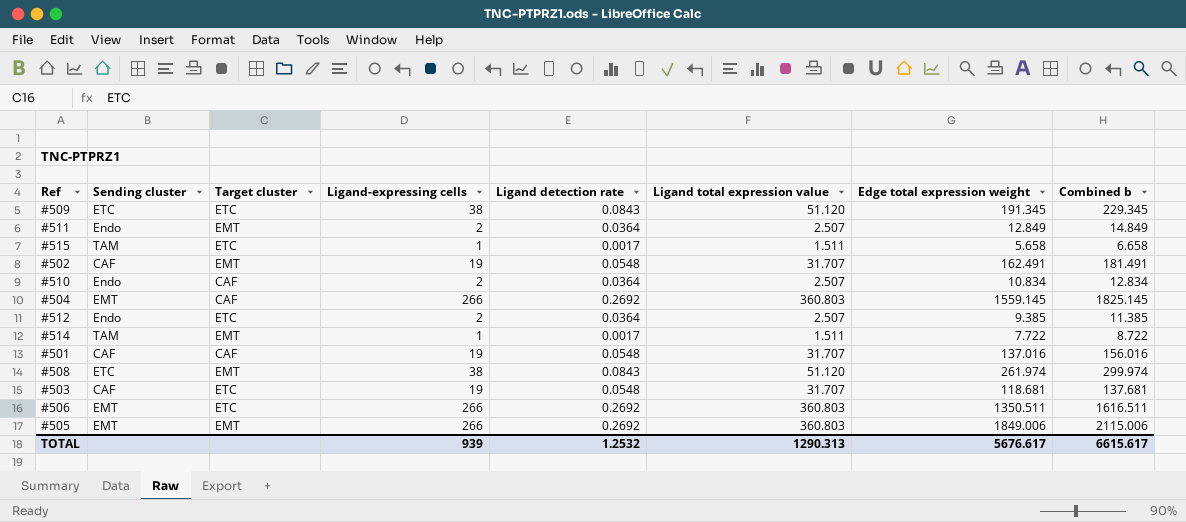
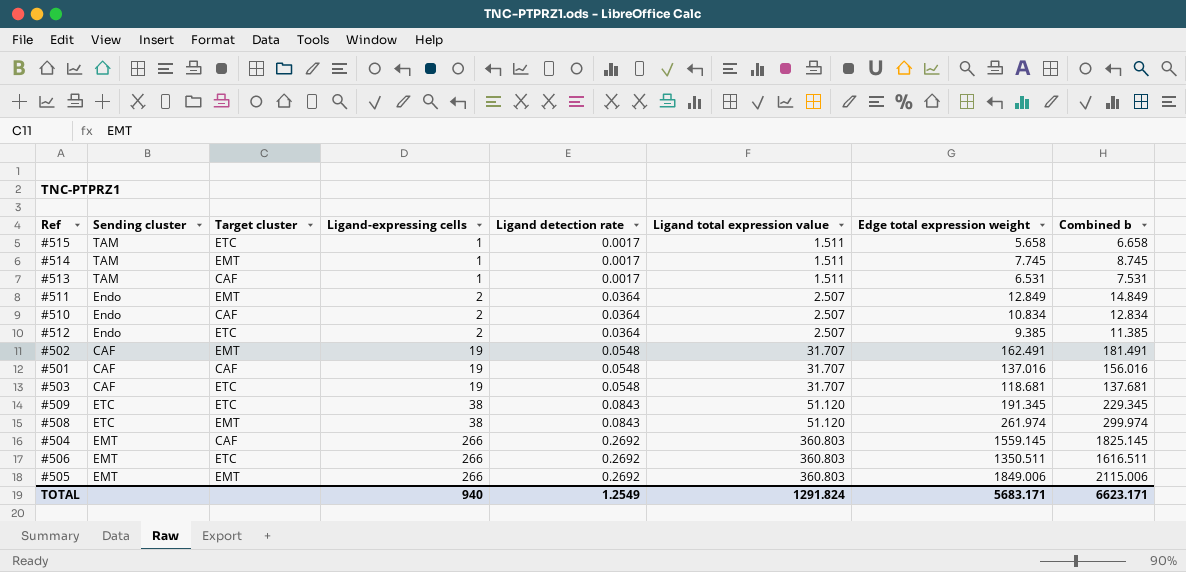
row order: none -> Ligand-expressing cells ascending
#514 | Edge total expression weight: 7.722 -> 7.745
#514 | Combined b: 8.722 -> 8.745
row #513: none -> TAM | CAF | 1 | 0.0017 | 1.511 | 6.531 | 7.531
TOTAL | Ligand-expressing cells: 939 -> 940
TOTAL | Ligand detection rate: 1.2532 -> 1.2549
TOTAL | Ligand total expression value: 1290.313 -> 1291.824
TOTAL | Edge total expression weight: 5676.617 -> 5683.171
TOTAL | Combined b: 6615.617 -> 6623.171

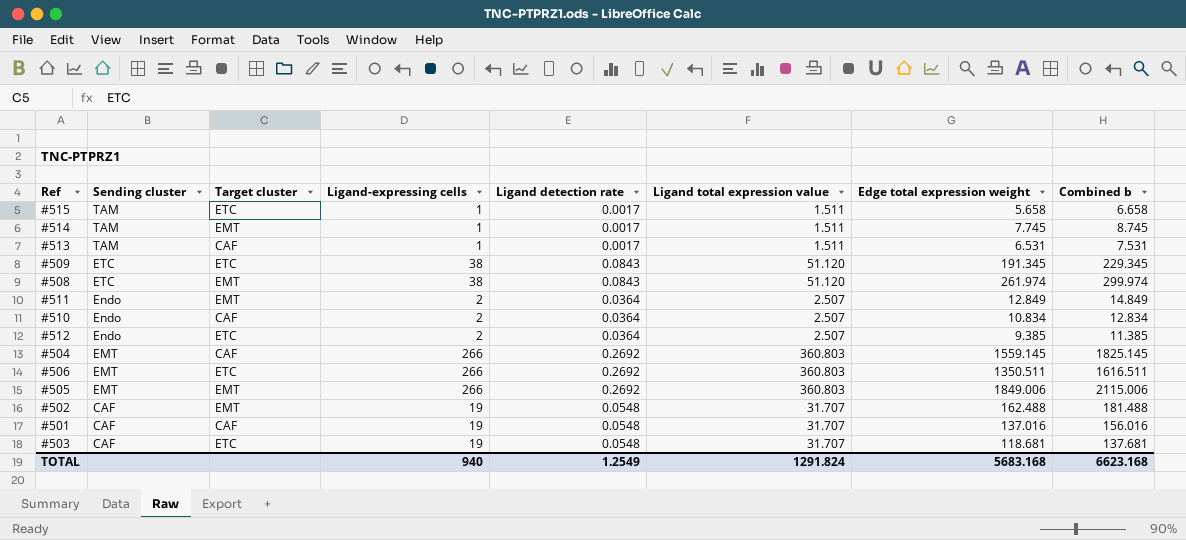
row order: Ligand-expressing cells ascending -> Sending cluster descending
#502 | Edge total expression weight: 162.491 -> 162.488
#502 | Combined b: 181.491 -> 181.488
TOTAL | Edge total expression weight: 5683.171 -> 5683.168
TOTAL | Combined b: 6623.171 -> 6623.168

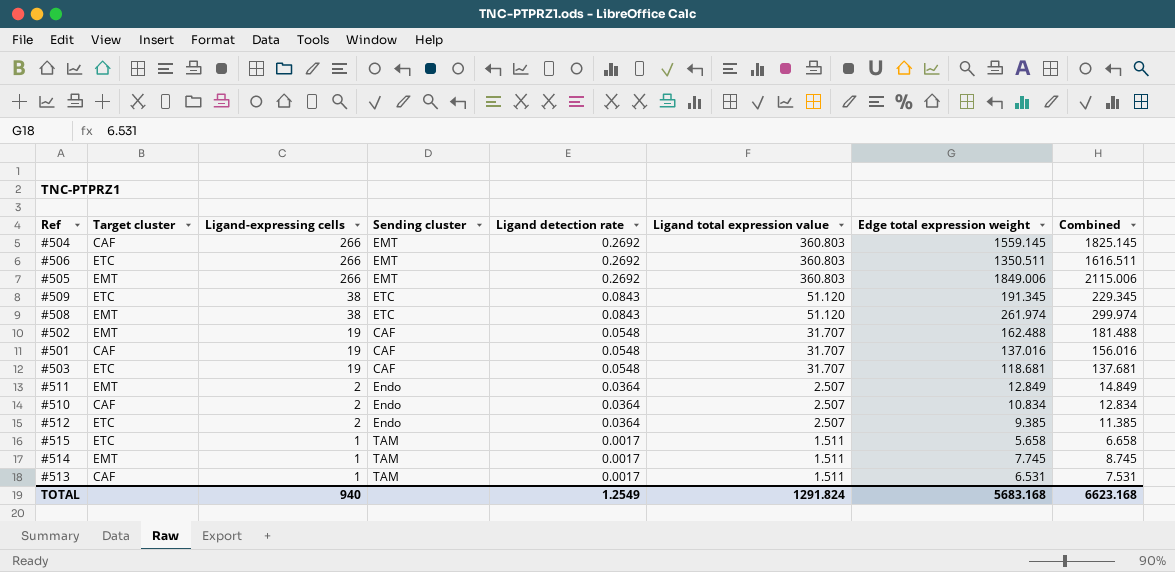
row order: Sending cluster descending -> Ligand-expressing cells descending
column Sending cluster | position: 2 -> 4
column name: Combined b -> Combined

